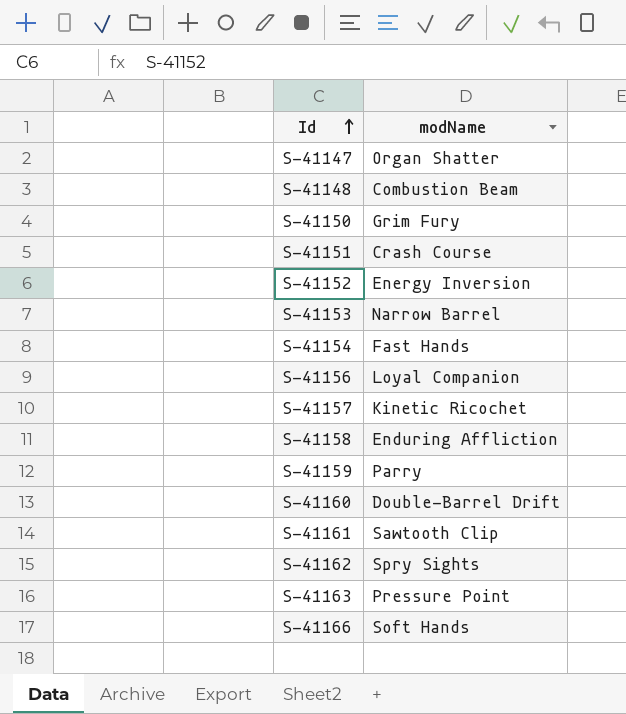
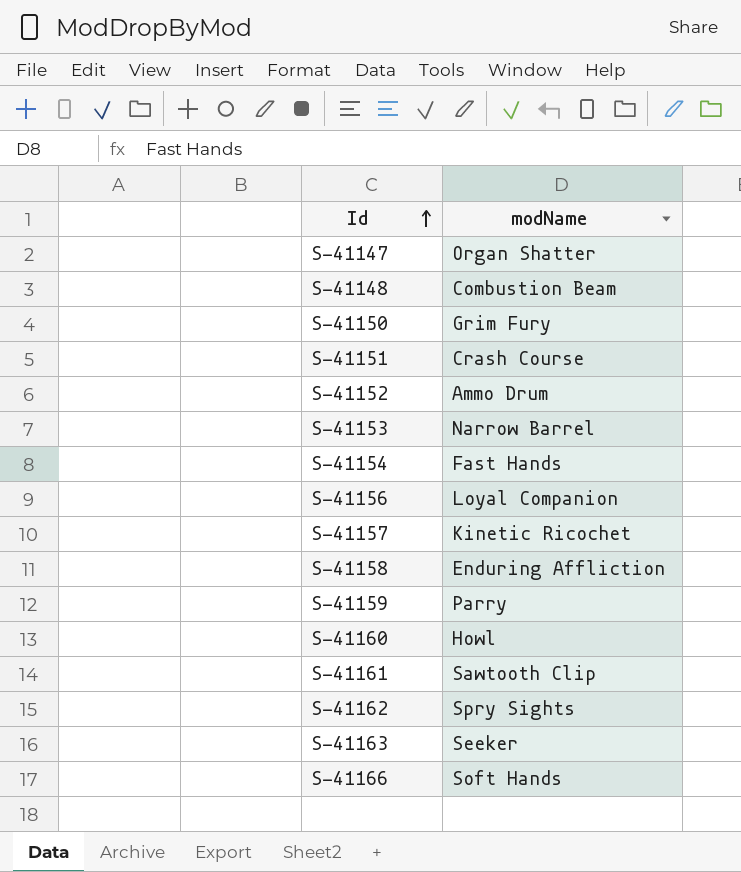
S-41152 | modName: Energy Inversion -> Ammo Drum
S-41160 | modName: Double-Barrel Drift -> Howl
S-41163 | modName: Pressure Point -> Seeker

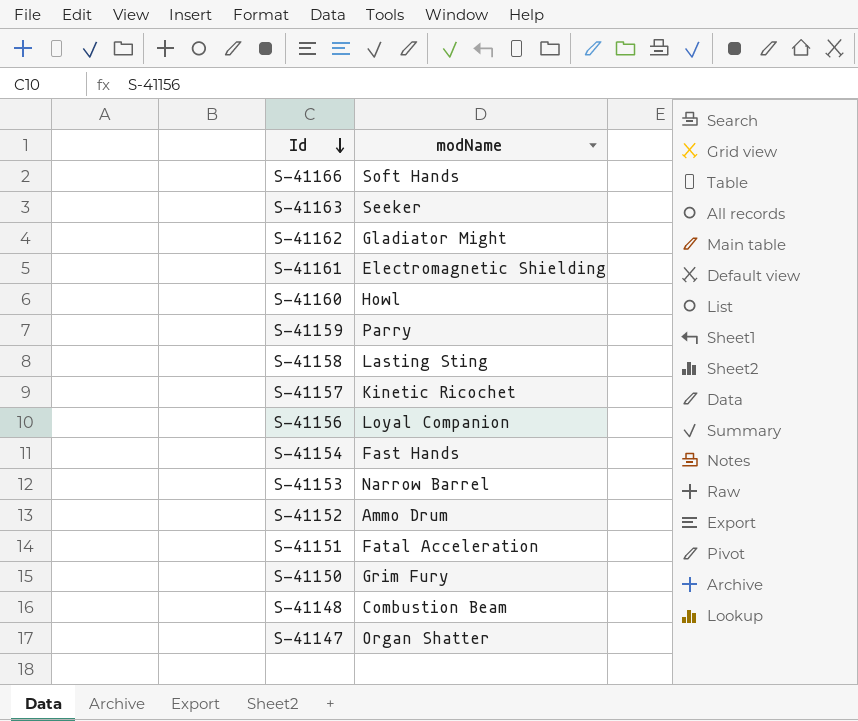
row order: Id ascending -> Id descending
S-41162 | modName: Spry Sights -> Gladiator Might
S-41161 | modName: Sawtooth Clip -> Electromagnetic Shielding
S-41158 | modName: Enduring Affliction -> Lasting Sting
S-41151 | modName: Crash Course -> Fatal Acceleration

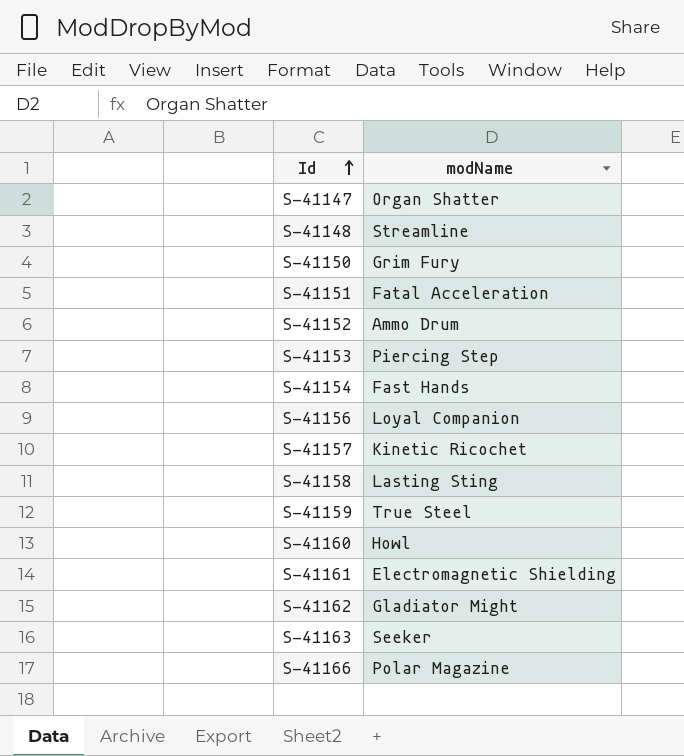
row order: Id descending -> Id ascending
S-41148 | modName: Combustion Beam -> Streamline
S-41153 | modName: Narrow Barrel -> Piercing Step
S-41159 | modName: Parry -> True Steel
S-41166 | modName: Soft Hands -> Polar Magazine

